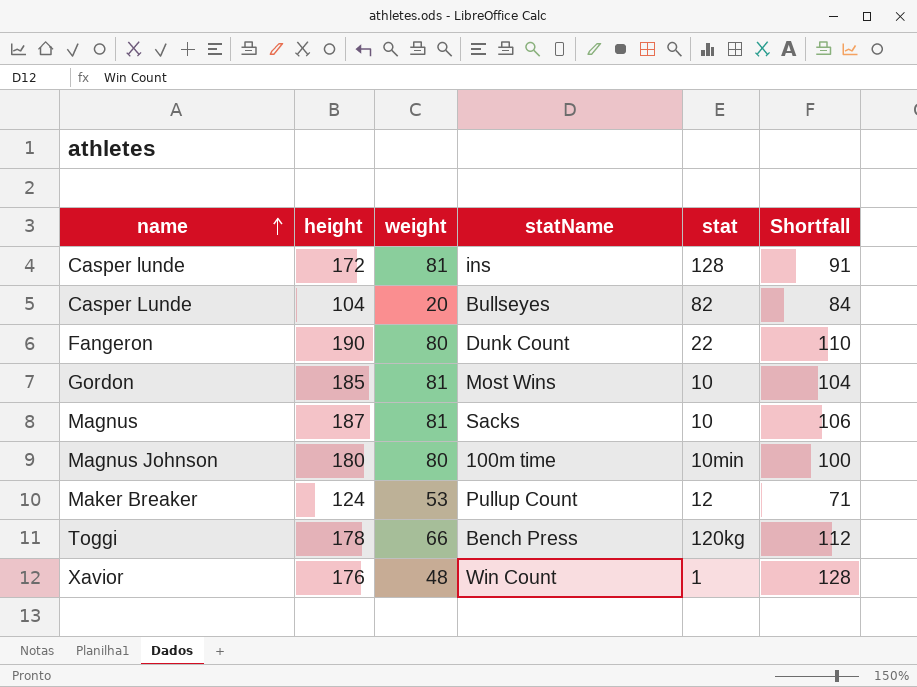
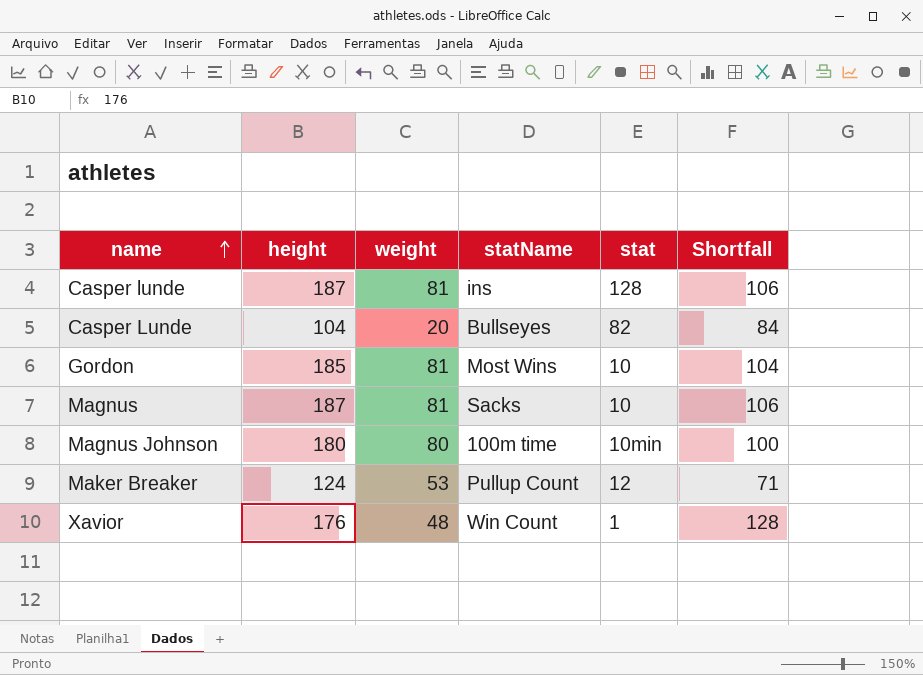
row Fangeron: 190 | 80 | Dunk Count | 22 | 110 -> none
row Toggi: 178 | 66 | Bench Press | 120kg | 112 -> none
Casper lunde | height: 172 -> 187
Casper lunde | Shortfall: 91 -> 106

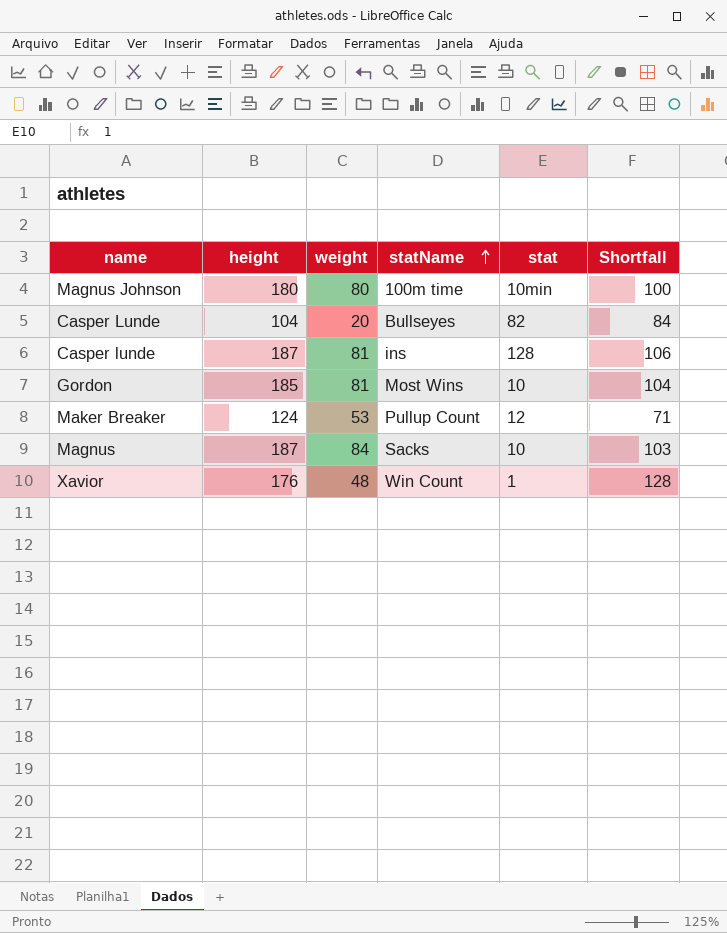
row order: name ascending -> statName ascending
Magnus | weight: 81 -> 84
Magnus | Shortfall: 106 -> 103

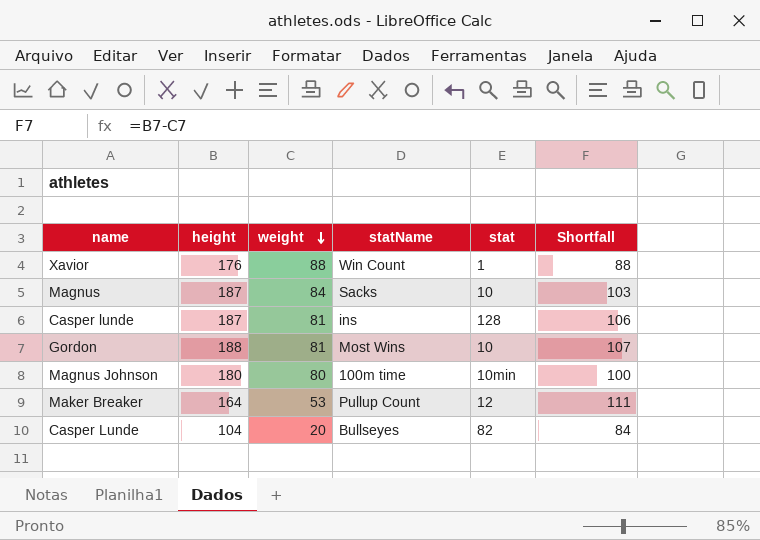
row order: statName ascending -> weight descending
Xavior | weight: 48 -> 88
Xavior | Shortfall: 128 -> 88
Gordon | height: 185 -> 188
Gordon | Shortfall: 104 -> 107
Maker Breaker | height: 124 -> 164
Maker Breaker | Shortfall: 71 -> 111

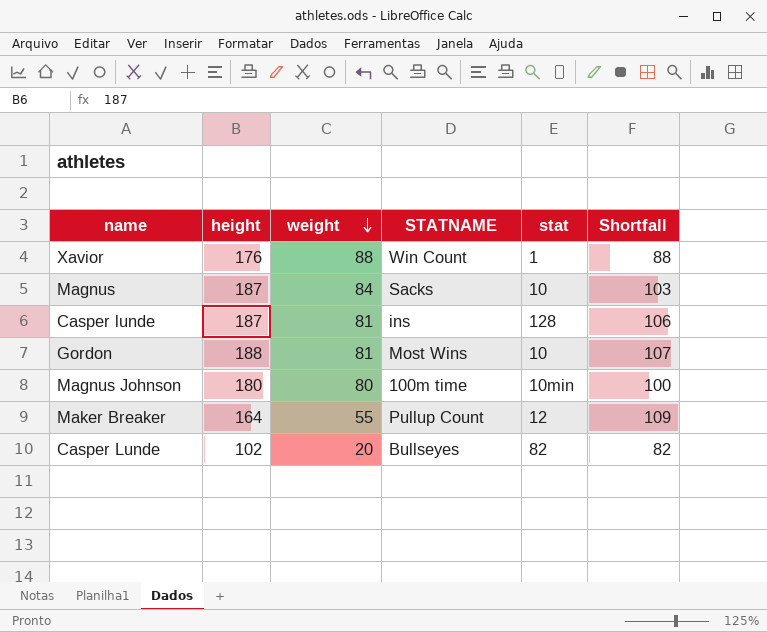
column name: statName -> STATNAME
Maker Breaker | weight: 53 -> 55
Maker Breaker | Shortfall: 111 -> 109
Casper Lunde | height: 104 -> 102
Casper Lunde | Shortfall: 84 -> 82

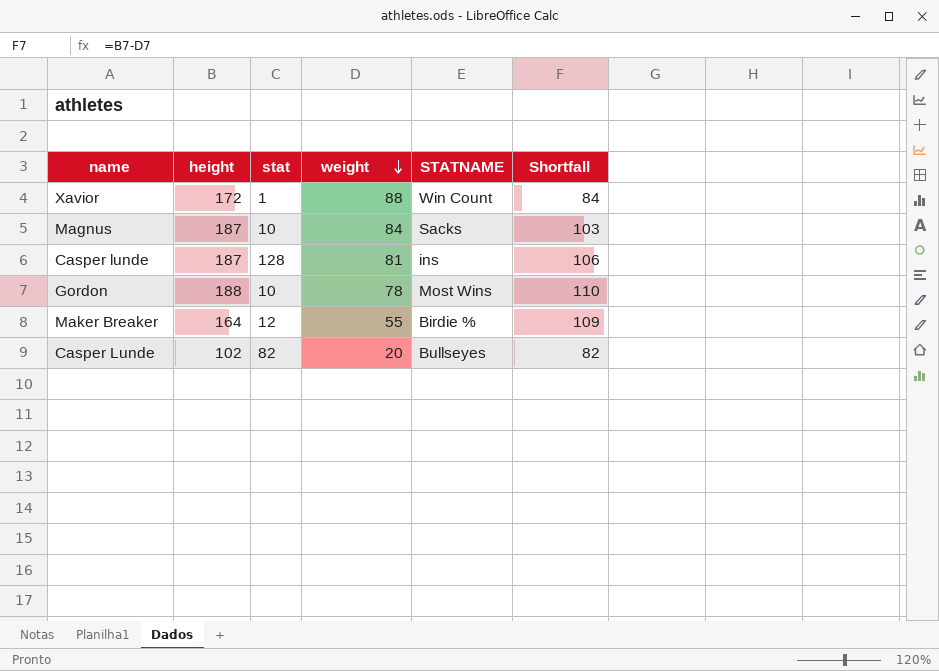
column stat | position: 5 -> 3
row Magnus Johnson: 180 | 80 | 100m time | 10min | 100 -> none
Xavior | height: 176 -> 172
Xavior | Shortfall: 88 -> 84
Gordon | weight: 81 -> 78
Gordon | Shortfall: 107 -> 110
Maker Breaker | STATNAME: Pullup Count -> Birdie %

